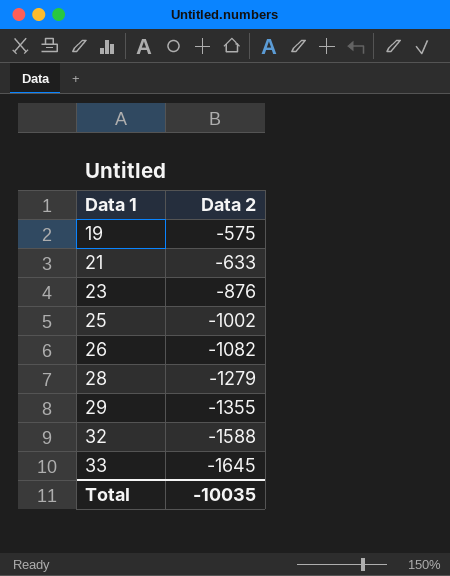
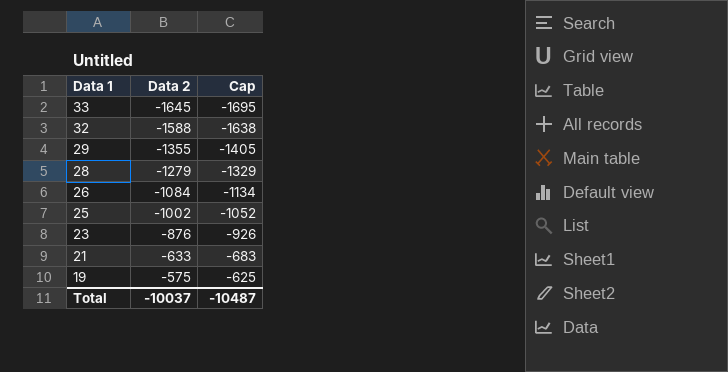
row order: Data 1 ascending -> Data 1 descending
column Cap | formula: none -> [Data 2] - 50
26 | Data 2: -1082 -> -1084
Total | Data 2: -10035 -> -10037

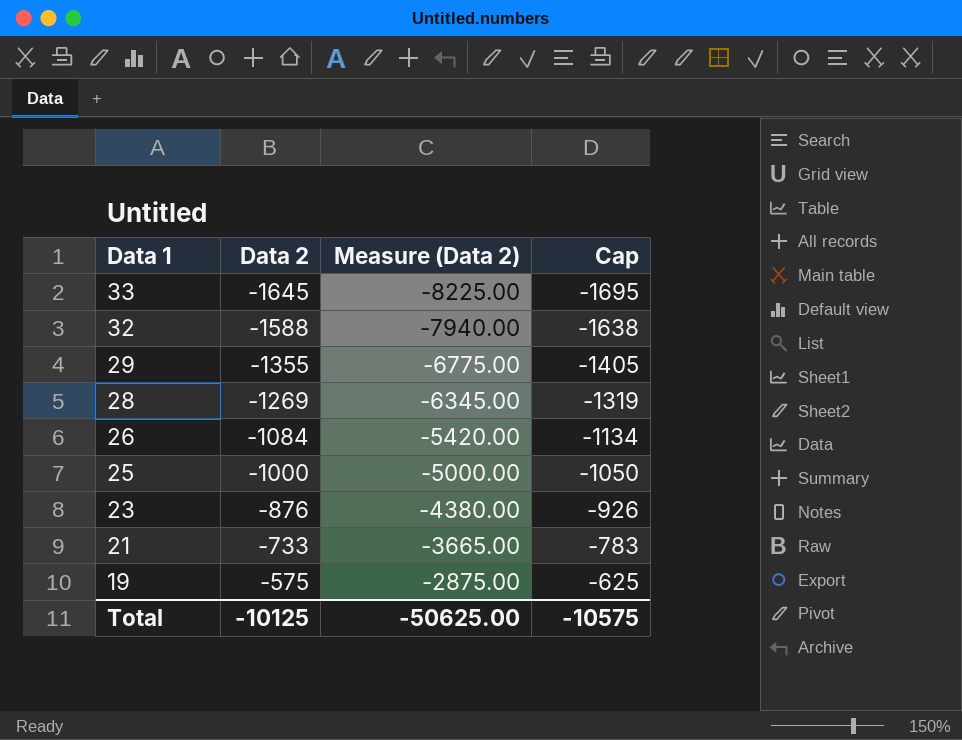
column Measure (Data 2) | formula: none -> [Data 2] * 5
28 | Data 2: -1279 -> -1269
28 | Cap: -1329 -> -1319
25 | Data 2: -1002 -> -1000
25 | Cap: -1052 -> -1050
21 | Data 2: -633 -> -733
21 | Cap: -683 -> -783
Total | Data 2: -10037 -> -10125
Total | Cap: -10487 -> -10575

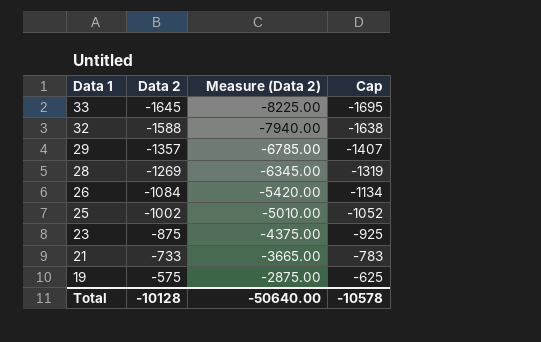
29 | Data 2: -1355 -> -1357
29 | Measure (Data 2): -6775.00 -> -6785.00
29 | Cap: -1405 -> -1407
25 | Data 2: -1000 -> -1002
25 | Measure (Data 2): -5000.00 -> -5010.00
25 | Cap: -1050 -> -1052
23 | Data 2: -876 -> -875
23 | Measure (Data 2): -4380.00 -> -4375.00
23 | Cap: -926 -> -925
Total | Data 2: -10125 -> -10128
Total | Measure (Data 2): -50625.00 -> -50640.00
Total | Cap: -10575 -> -10578

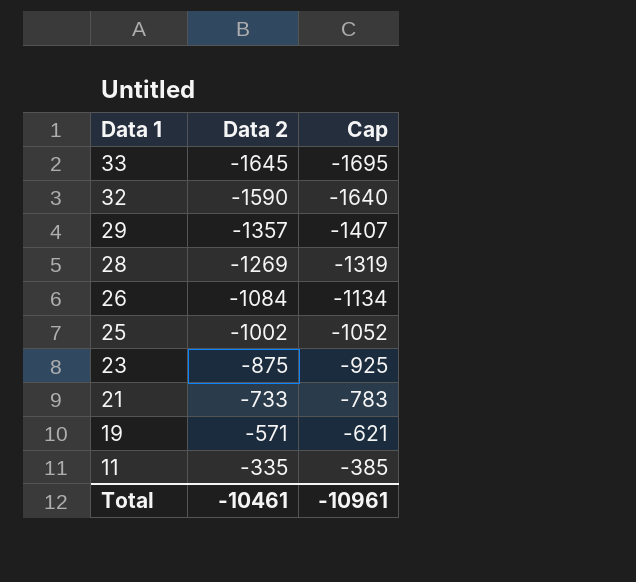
column Measure (Data 2) | formula: [Data 2] * 5 -> none
32 | Data 2: -1588 -> -1590
32 | Cap: -1638 -> -1640
19 | Data 2: -575 -> -571
19 | Cap: -625 -> -621
row 11: none -> -335 | -385
Total | Data 2: -10128 -> -10461
Total | Cap: -10578 -> -10961

